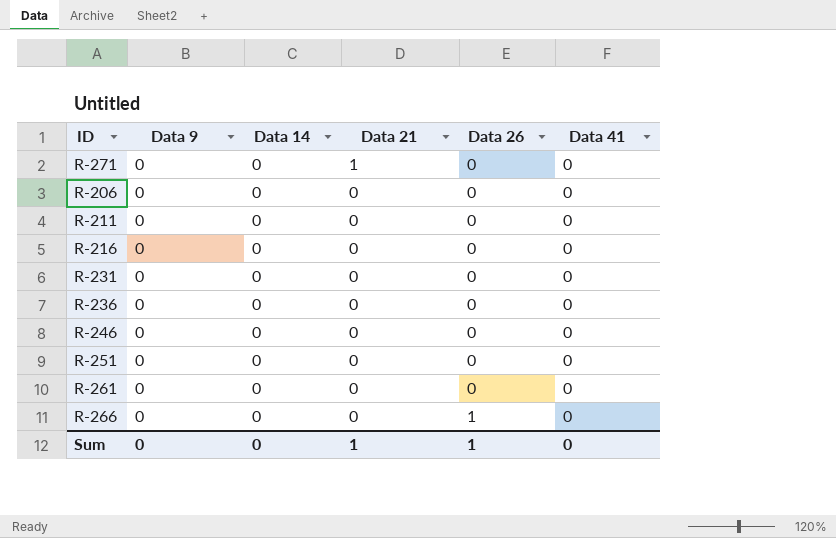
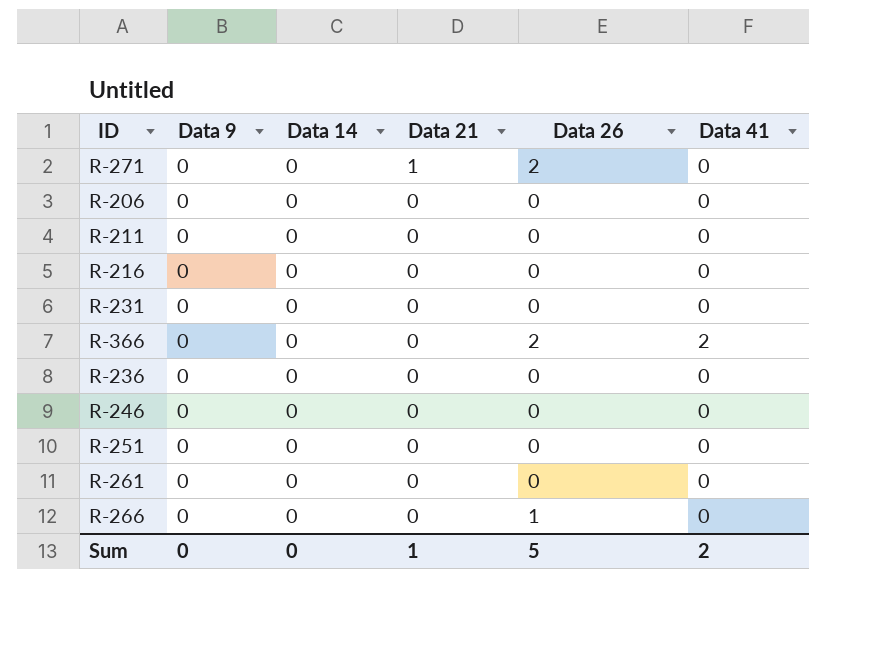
R-271 | Data 26: 0 -> 2
row R-366: none -> 0 | 0 | 0 | 2 | 2
Sum | Data 26: 1 -> 5
Sum | Data 41: 0 -> 2

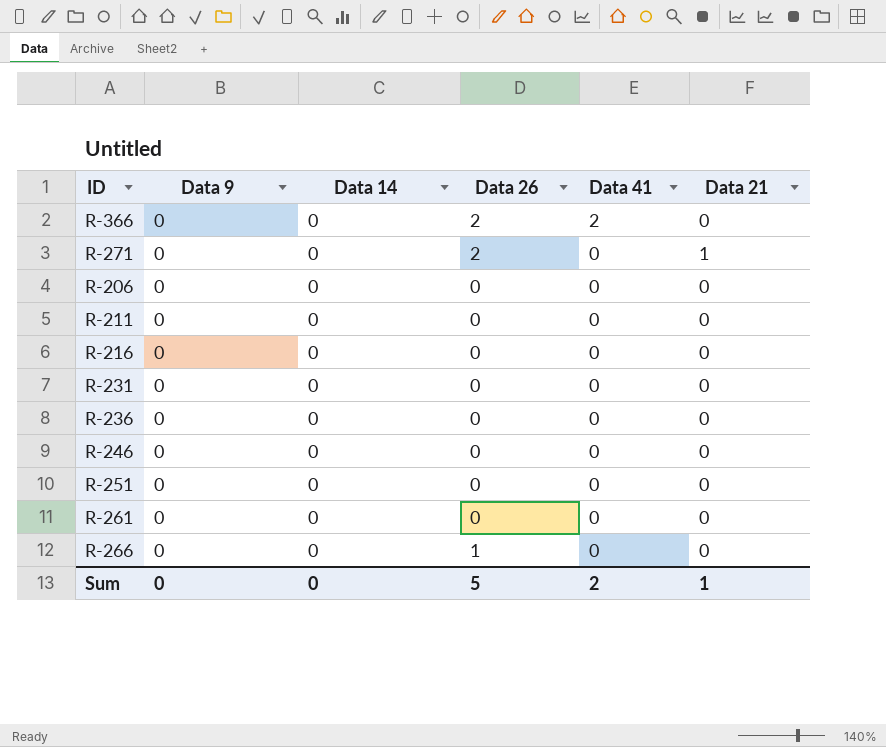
row order: Data 21 descending -> Data 41 descending
column Data 21 | position: 4 -> 6

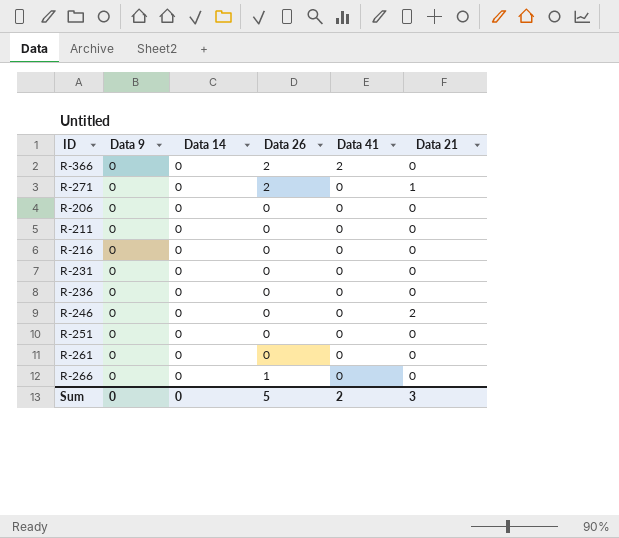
R-246 | Data 21: 0 -> 2
Sum | Data 21: 1 -> 3

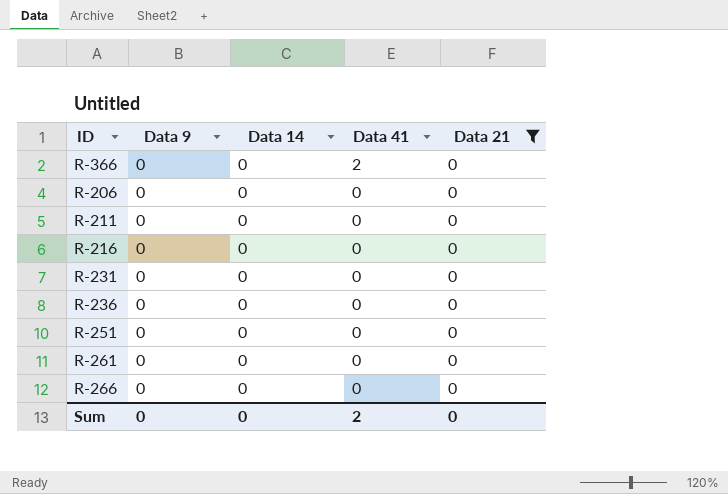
filter: none -> Data 21 = 0
column Data 26 | position: 4 -> none
Sum | Data 21: 3 -> 0

